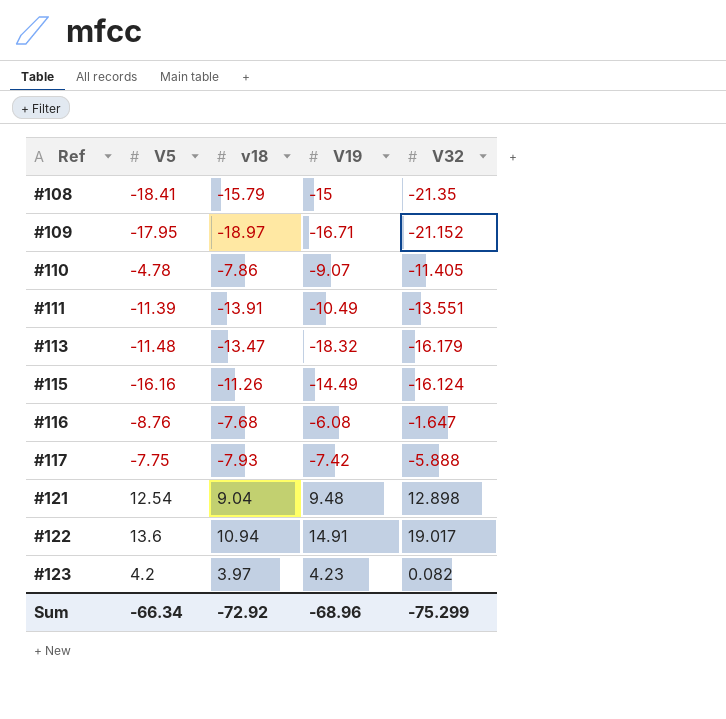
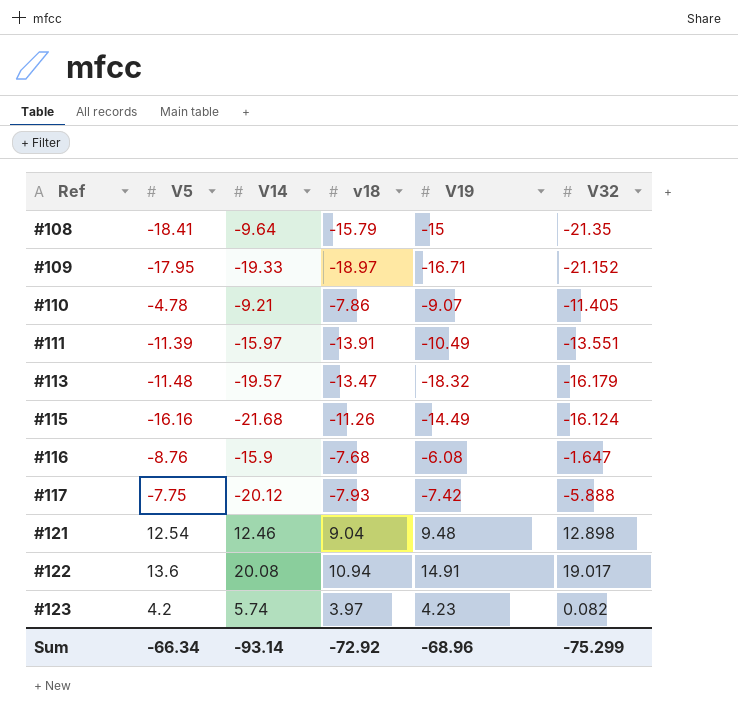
column V14 | position: none -> 3

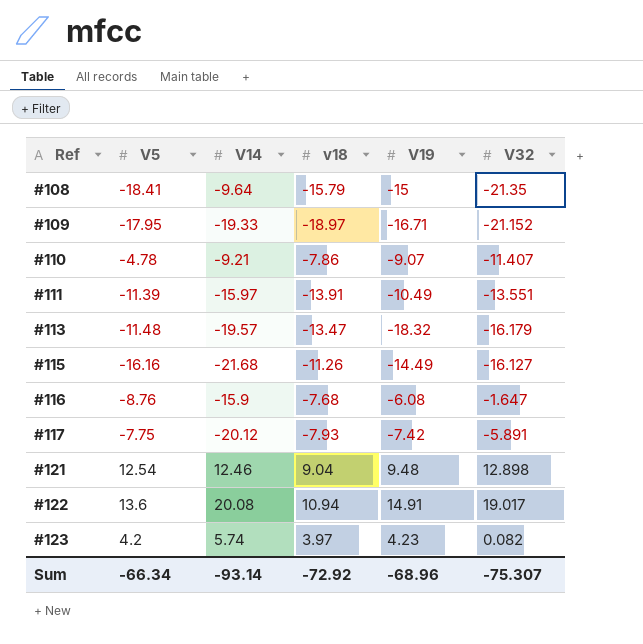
#110 | V32: -11.405 -> -11.407
#115 | V32: -16.124 -> -16.127
#117 | V32: -5.888 -> -5.891
Sum | V32: -75.299 -> -75.307

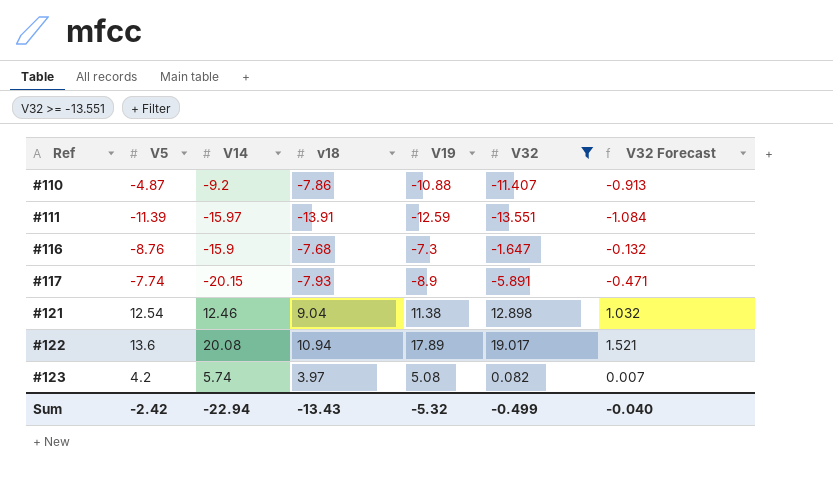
filter: none -> V32 >= -13.551
column V32 Forecast | formula: none -> [V32] * 0.08
#110 | V5: -4.78 -> -4.87
#110 | V14: -9.21 -> -9.2
#110 | V19: -9.07 -> -10.88
#111 | V19: -10.49 -> -12.59
#116 | V19: -6.08 -> -7.3
#117 | V5: -7.75 -> -7.74
#117 | V14: -20.12 -> -20.15
#117 | V19: -7.42 -> -8.9
#121 | V19: 9.48 -> 11.38
#122 | V19: 14.91 -> 17.89
#123 | V19: 4.23 -> 5.08
Sum | V5: -66.34 -> -2.42
Sum | V14: -93.14 -> -22.94
Sum | v18: -72.92 -> -13.43
Sum | V19: -68.96 -> -5.32
Sum | V32: -75.307 -> -0.499

